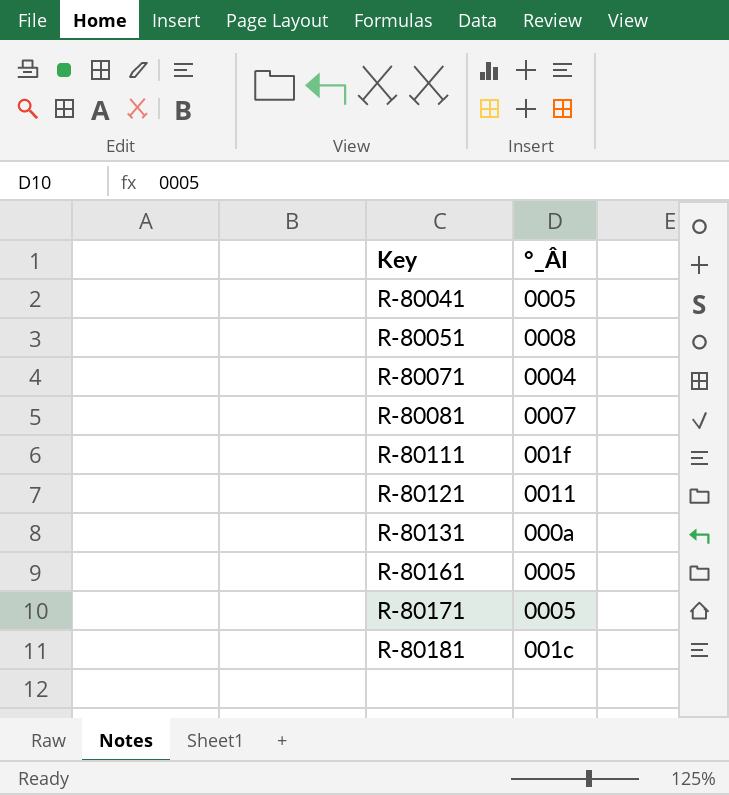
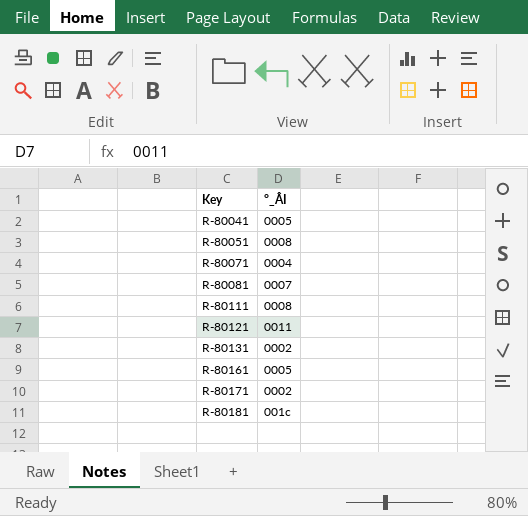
R-80111 | °_ÂI: 001f -> 0008
R-80131 | °_ÂI: 000a -> 0002
R-80171 | °_ÂI: 0005 -> 0002

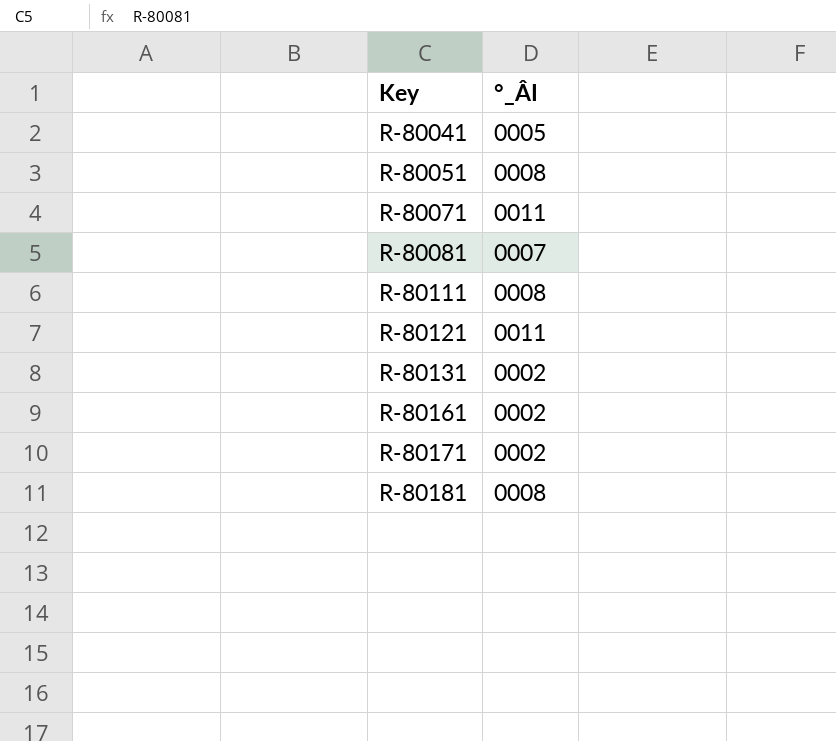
R-80071 | °_ÂI: 0004 -> 0011
R-80161 | °_ÂI: 0005 -> 0002
R-80181 | °_ÂI: 001c -> 0008

